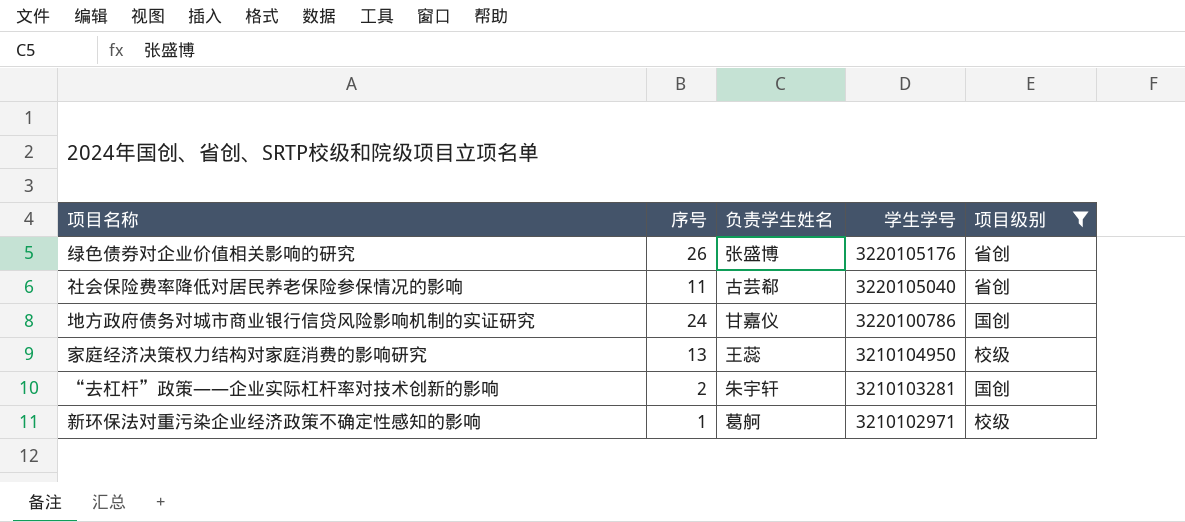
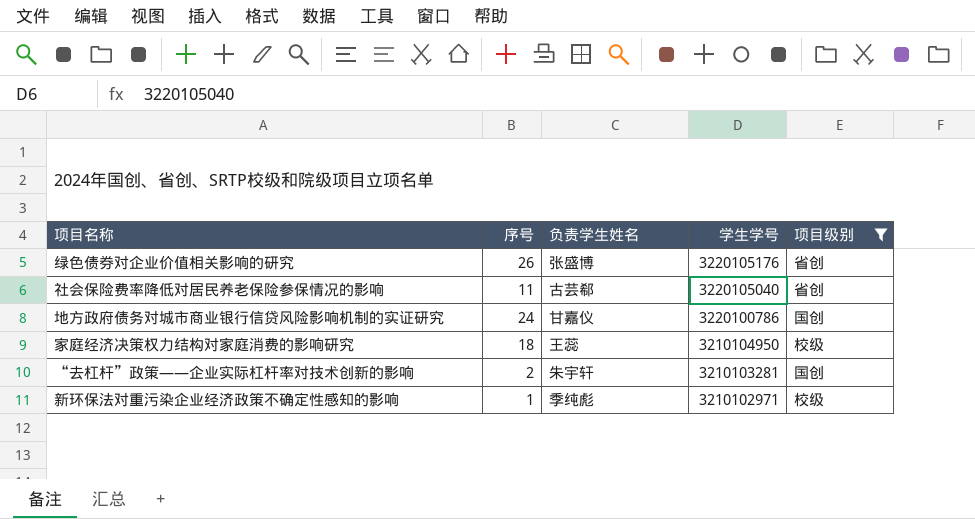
家庭经济决策权力结构对家庭消费的影响研究 | 序号: 13 -> 18
新环保法对重污染企业经济政策不确定性感知的影响 | 负责学生姓名: 葛舸 -> 季纯彪

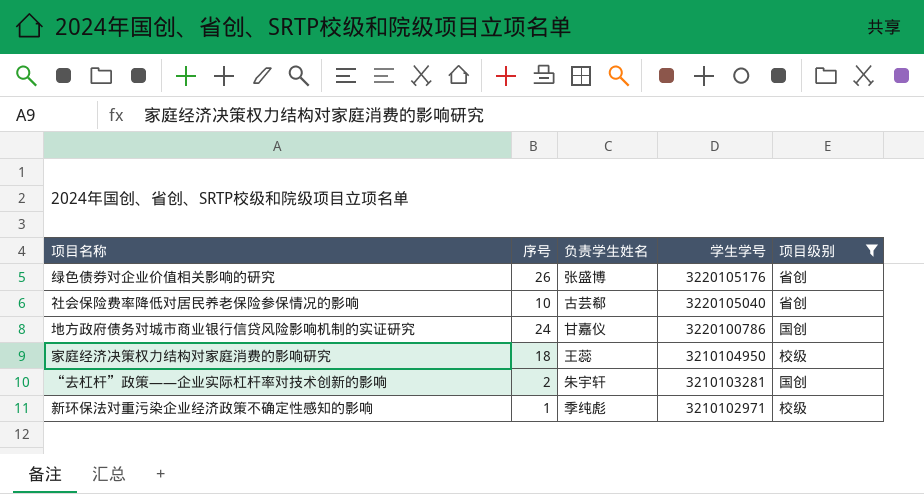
社会保险费率降低对居民养老保险参保情况的影响 | 序号: 11 -> 10

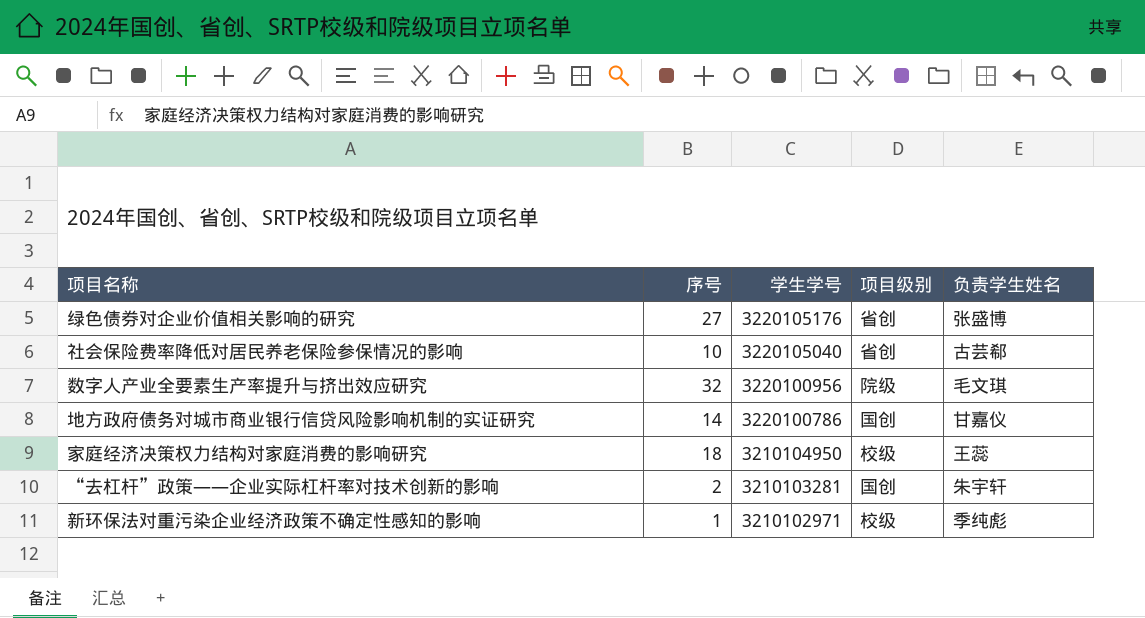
filter: 项目级别 != 院级 -> none
column 负责学生姓名 | position: 3 -> 5
绿色债券对企业价值相关影响的研究 | 序号: 26 -> 27
地方政府债务对城市商业银行信贷风险影响机制的实证研究 | 序号: 24 -> 14

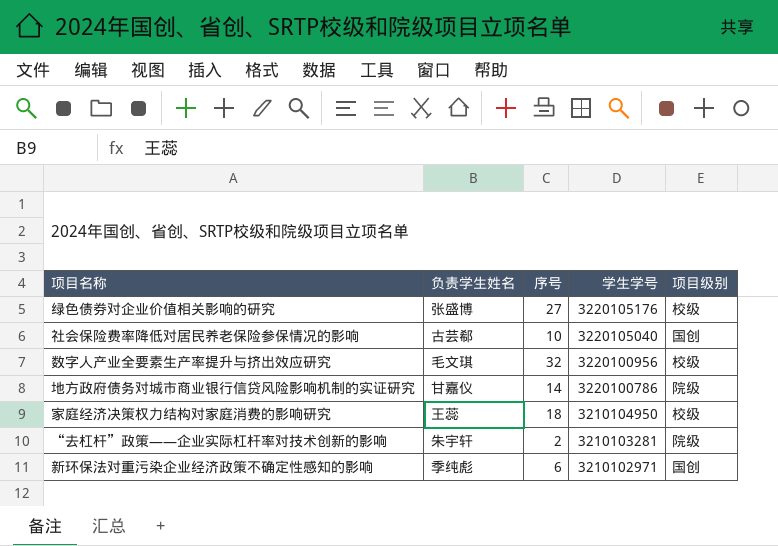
column 负责学生姓名 | position: 5 -> 2
绿色债券对企业价值相关影响的研究 | 项目级别: 省创 -> 校级
社会保险费率降低对居民养老保险参保情况的影响 | 项目级别: 省创 -> 国创
数字人产业全要素生产率提升与挤出效应研究 | 项目级别: 院级 -> 校级
地方政府债务对城市商业银行信贷风险影响机制的实证研究 | 项目级别: 国创 -> 院级
“去杠杆”政策——企业实际杠杆率对技术创新的影响 | 项目级别: 国创 -> 院级
新环保法对重污染企业经济政策不确定性感知的影响 | 序号: 1 -> 6
新环保法对重污染企业经济政策不确定性感知的影响 | 项目级别: 校级 -> 国创

